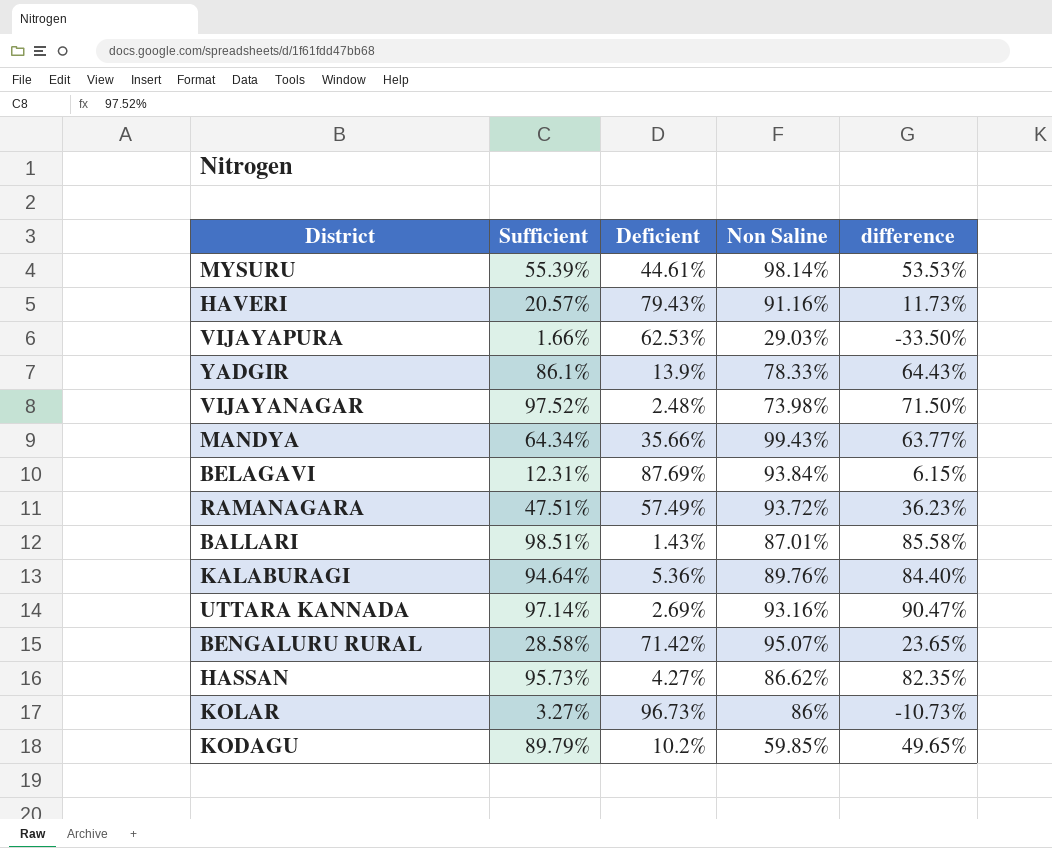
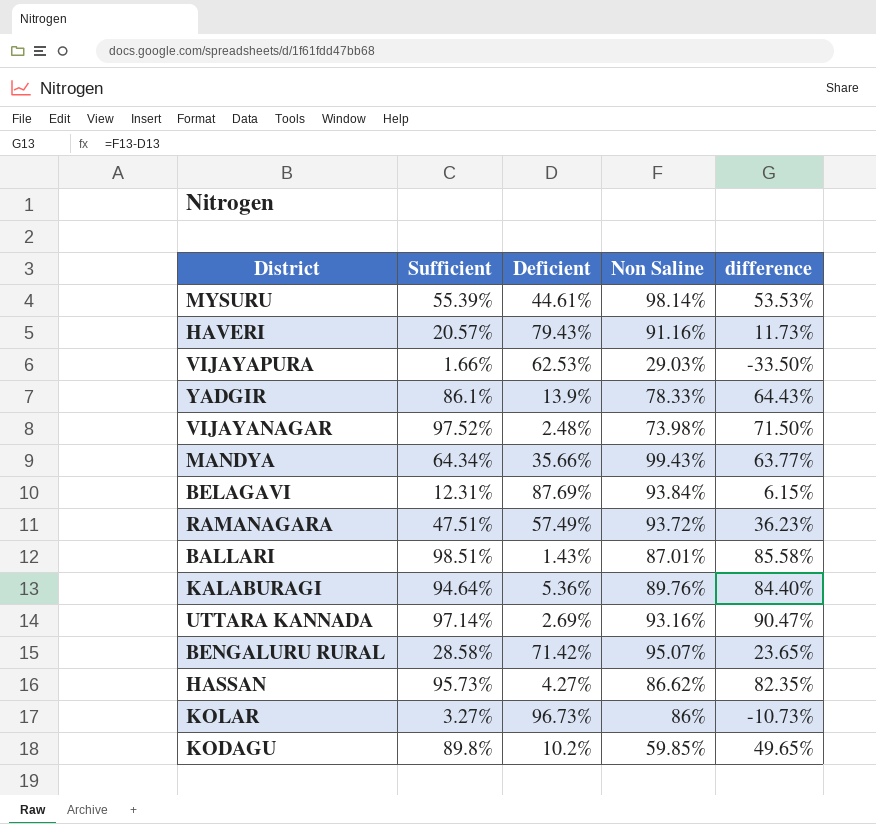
KODAGU | Sufficient: 89.79% -> 89.8%

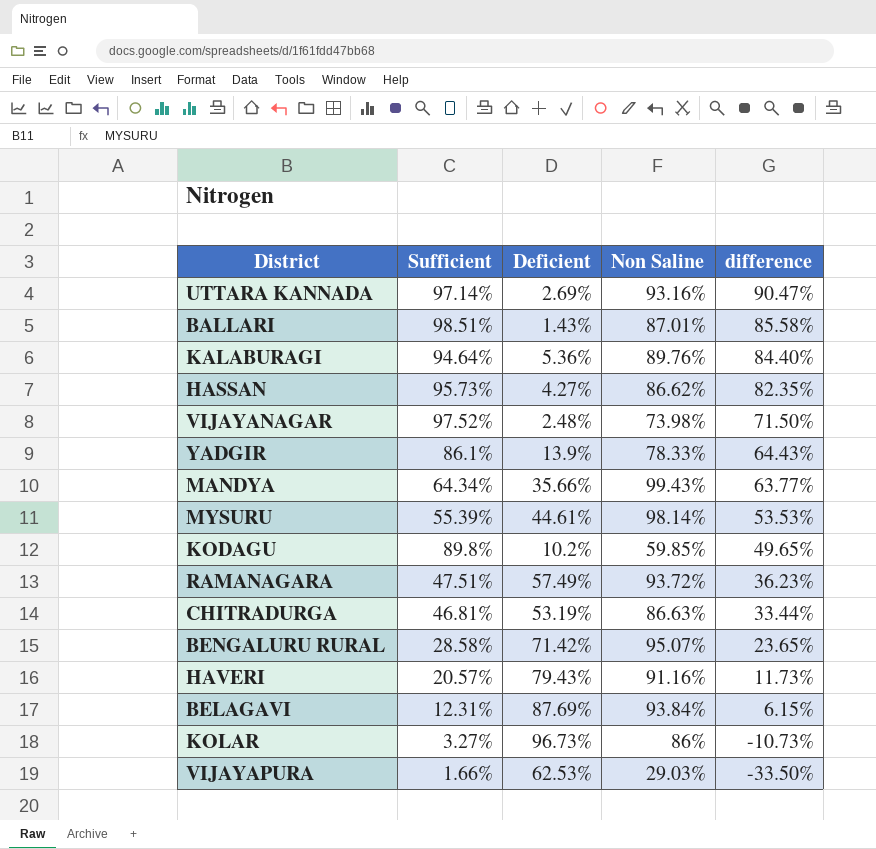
row order: none -> difference descending
row CHITRADURGA: none -> 46.81% | 53.19% | 86.63% | 33.44%

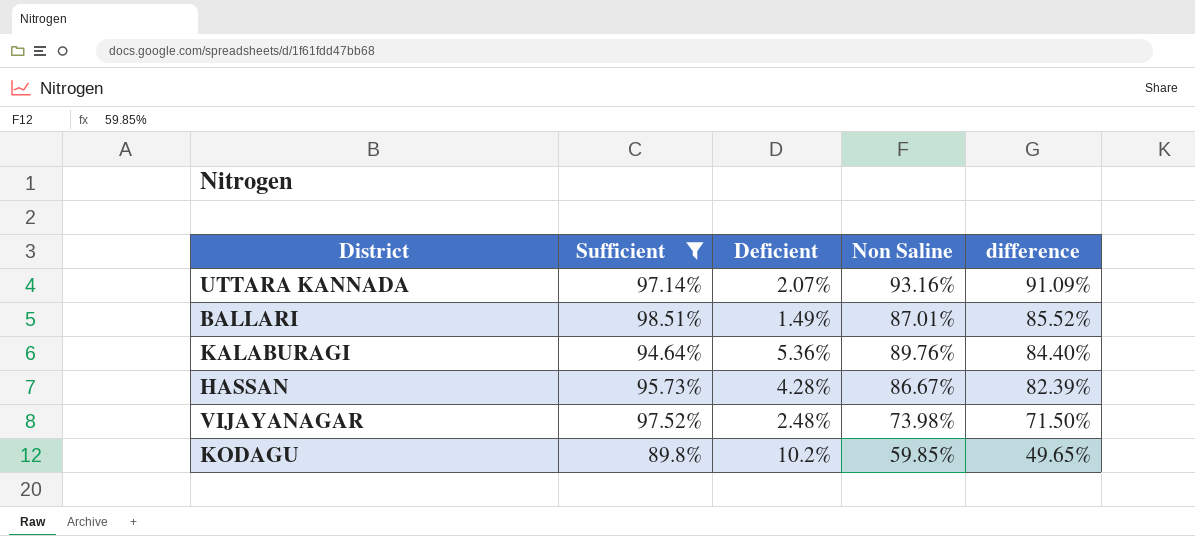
filter: none -> Sufficient >= 89.8%
UTTARA KANNADA | Deficient: 2.69% -> 2.07%
UTTARA KANNADA | difference: 90.47% -> 91.09%
BALLARI | Deficient: 1.43% -> 1.49%
BALLARI | difference: 85.58% -> 85.52%
HASSAN | Deficient: 4.27% -> 4.28%
HASSAN | Non Saline: 86.62% -> 86.67%
HASSAN | difference: 82.35% -> 82.39%

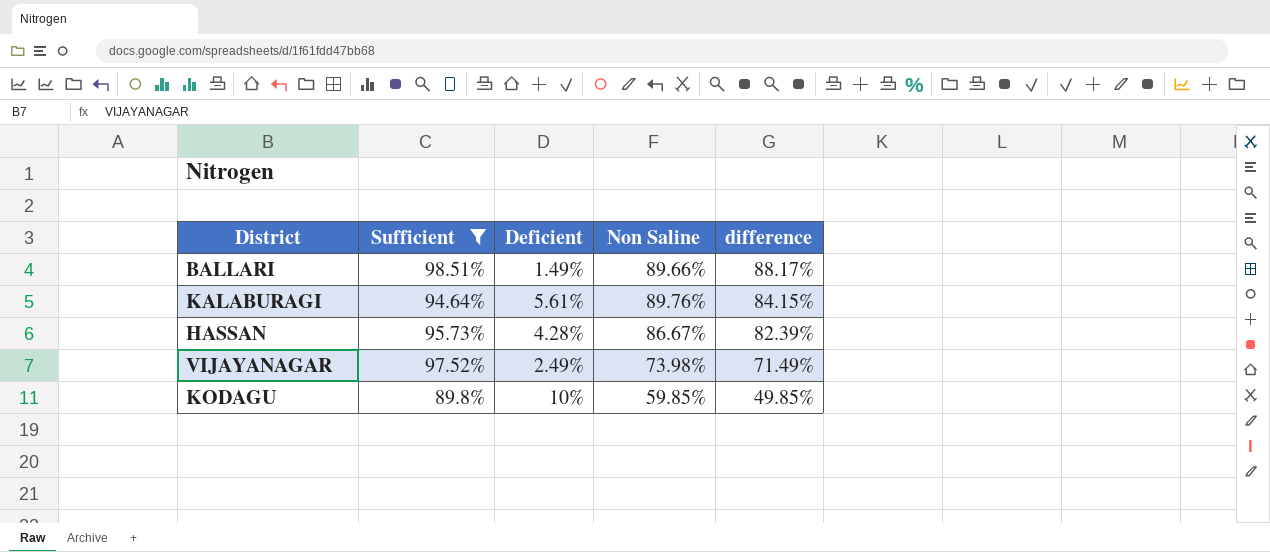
row UTTARA KANNADA: 97.14% | 2.07% | 93.16% | 91.09% -> none
BALLARI | Non Saline: 87.01% -> 89.66%
BALLARI | difference: 85.52% -> 88.17%
KALABURAGI | Deficient: 5.36% -> 5.61%
KALABURAGI | difference: 84.40% -> 84.15%
VIJAYANAGAR | Deficient: 2.48% -> 2.49%
VIJAYANAGAR | difference: 71.50% -> 71.49%
KODAGU | Deficient: 10.2% -> 10%
KODAGU | difference: 49.65% -> 49.85%

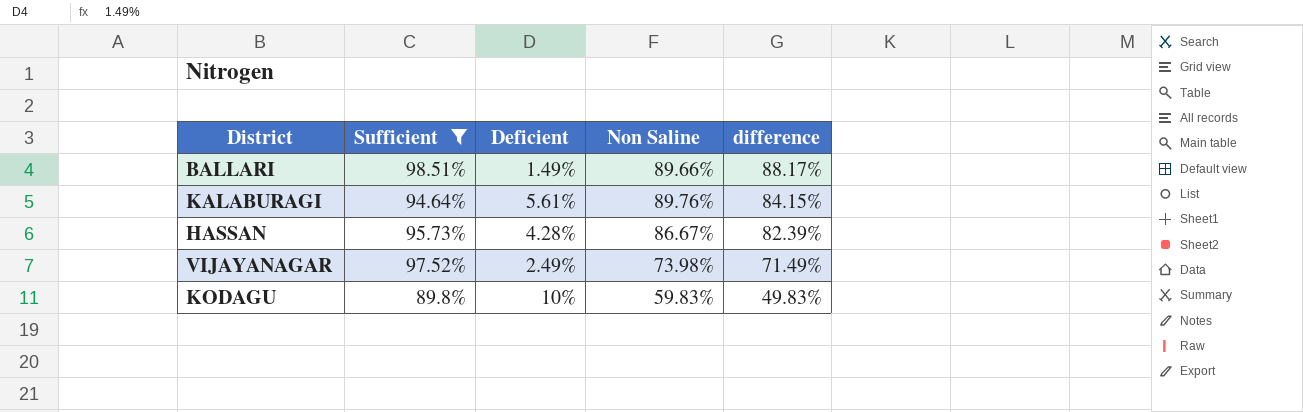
KODAGU | Non Saline: 59.85% -> 59.83%
KODAGU | difference: 49.85% -> 49.83%

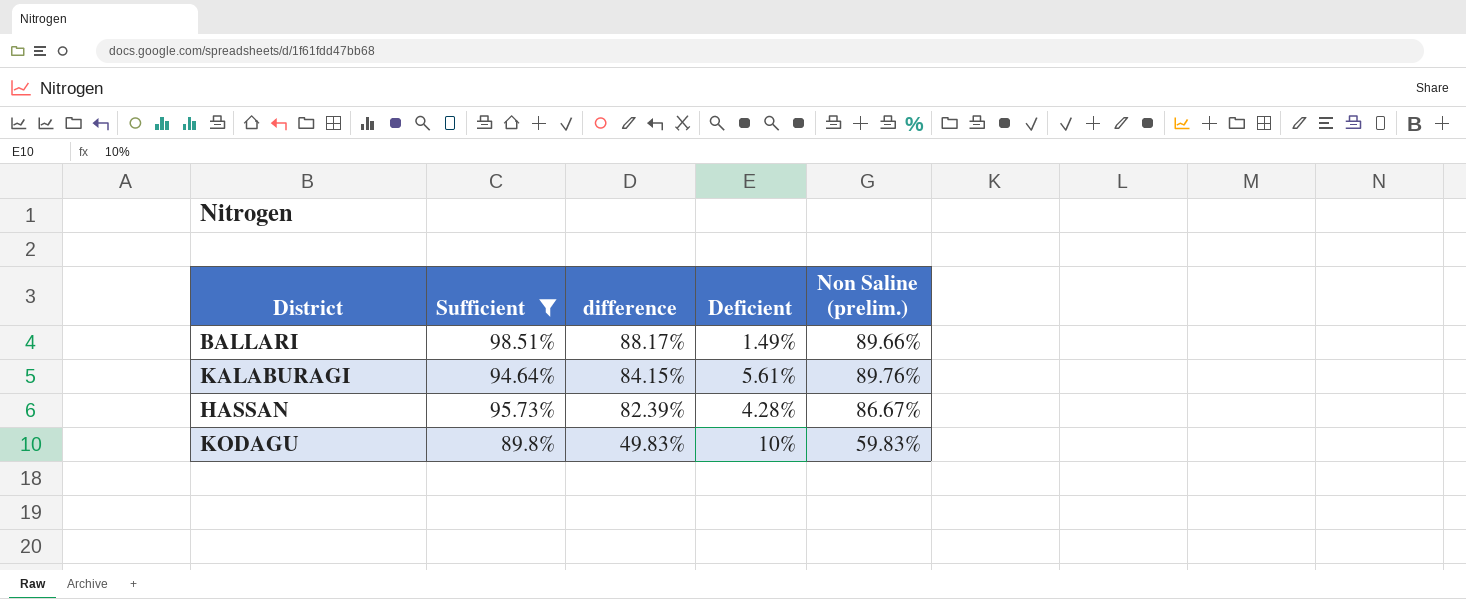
column difference | position: 5 -> 3
column name: Non Saline -> Non Saline (prelim.)
row VIJAYANAGAR: 97.52% | 2.49% | 73.98% | 71.49% -> none

